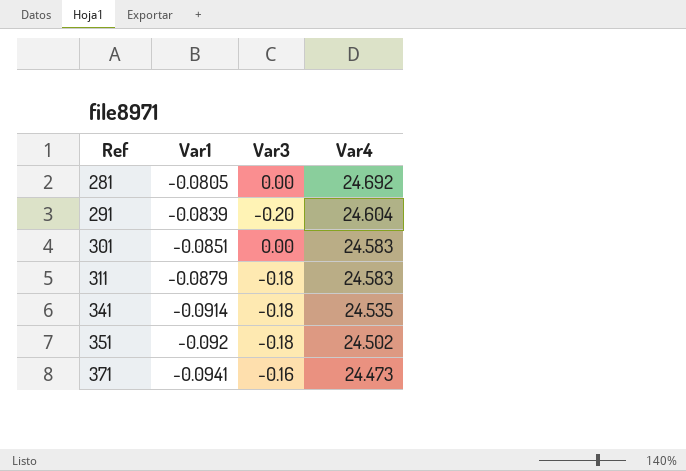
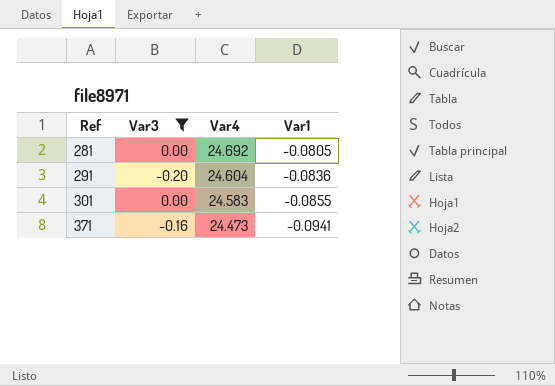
filter: none -> Var3 != -0.18
column Var1 | position: 2 -> 4
291 | Var1: -0.0839 -> -0.0836
301 | Var1: -0.0851 -> -0.0855

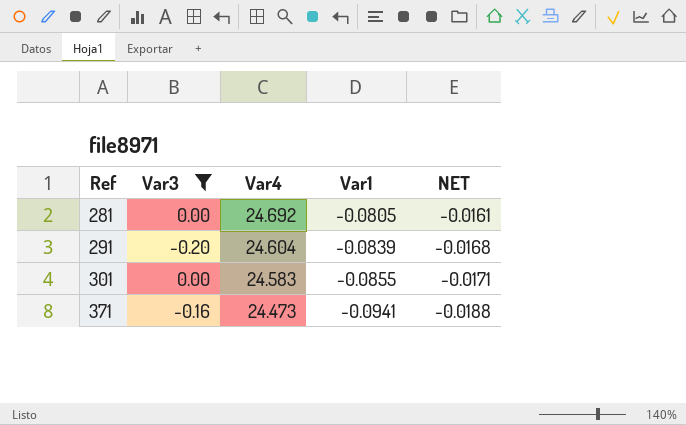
column NET | formula: none -> [Var1] * 0.2
291 | Var1: -0.0836 -> -0.0839

